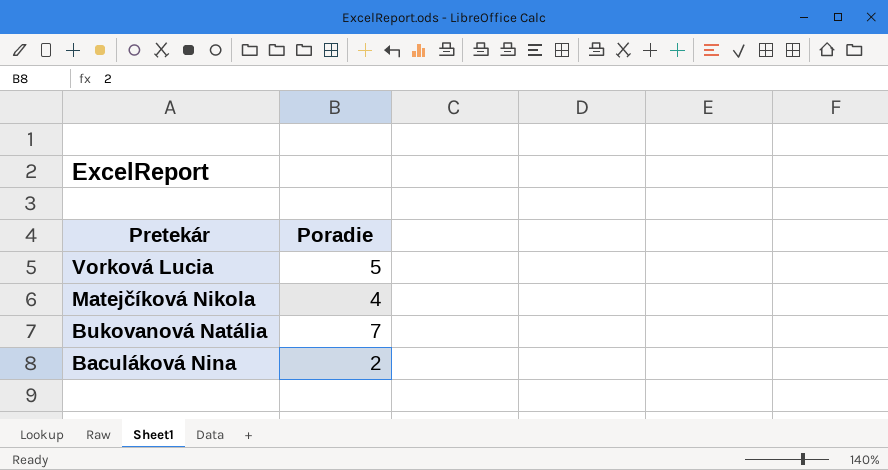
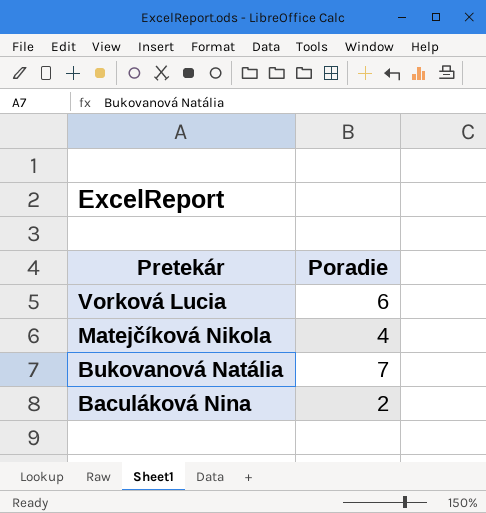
Vorková Lucia | Poradie: 5 -> 6

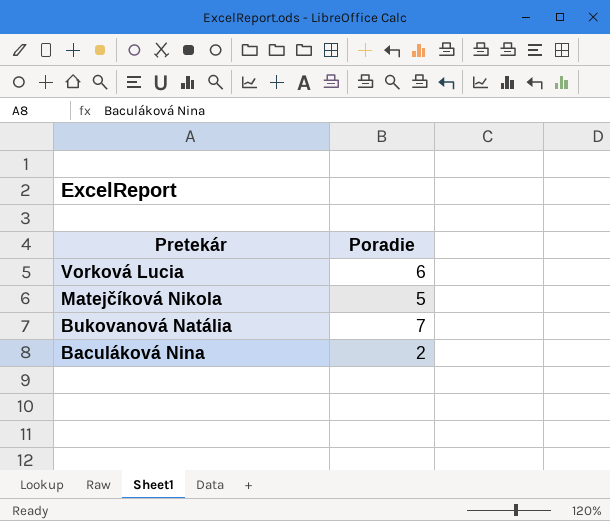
Matejčíková Nikola | Poradie: 4 -> 5

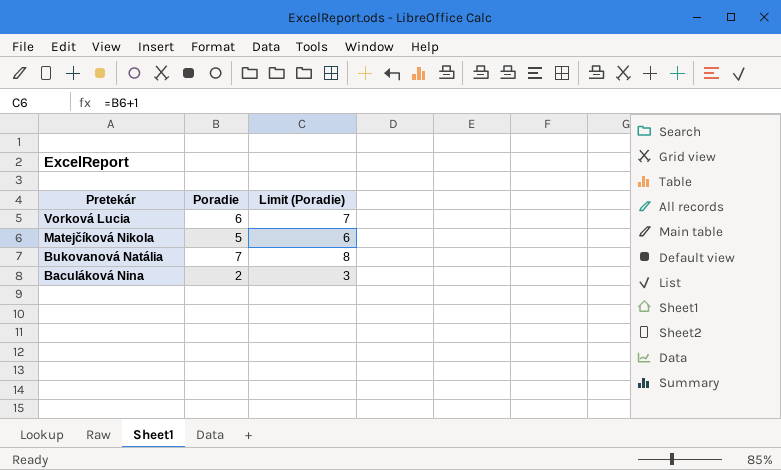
column Limit (Poradie) | formula: none -> [Poradie] + 1

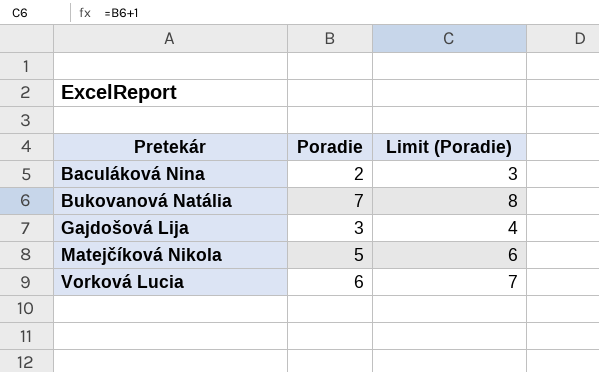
row order: Pretekár descending -> Pretekár ascending
row Gajdošová Lija: none -> 3 | 4

